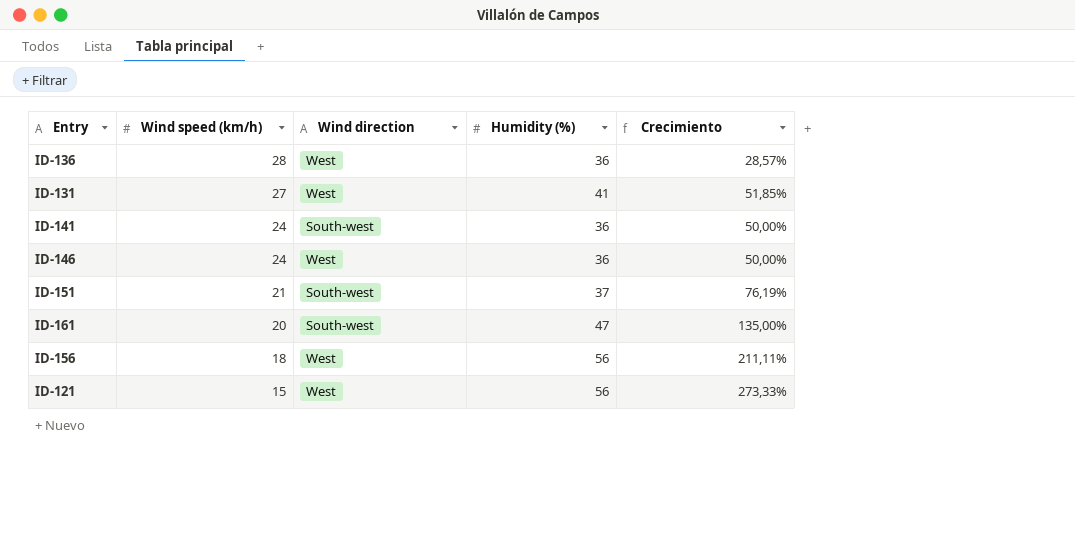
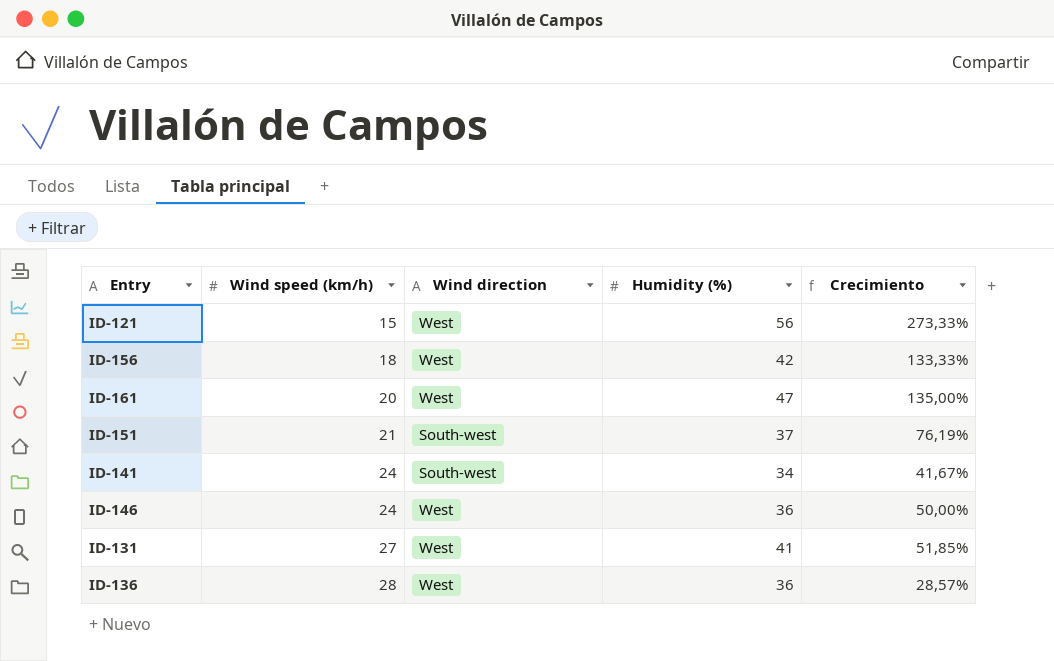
row order: Wind speed (km/h) descending -> Wind speed (km/h) ascending
ID-156 | Humidity (%): 56 -> 42
ID-156 | Crecimiento: 211,11% -> 133,33%
ID-161 | Wind direction: South-west -> West
ID-141 | Humidity (%): 36 -> 34
ID-141 | Crecimiento: 50,00% -> 41,67%

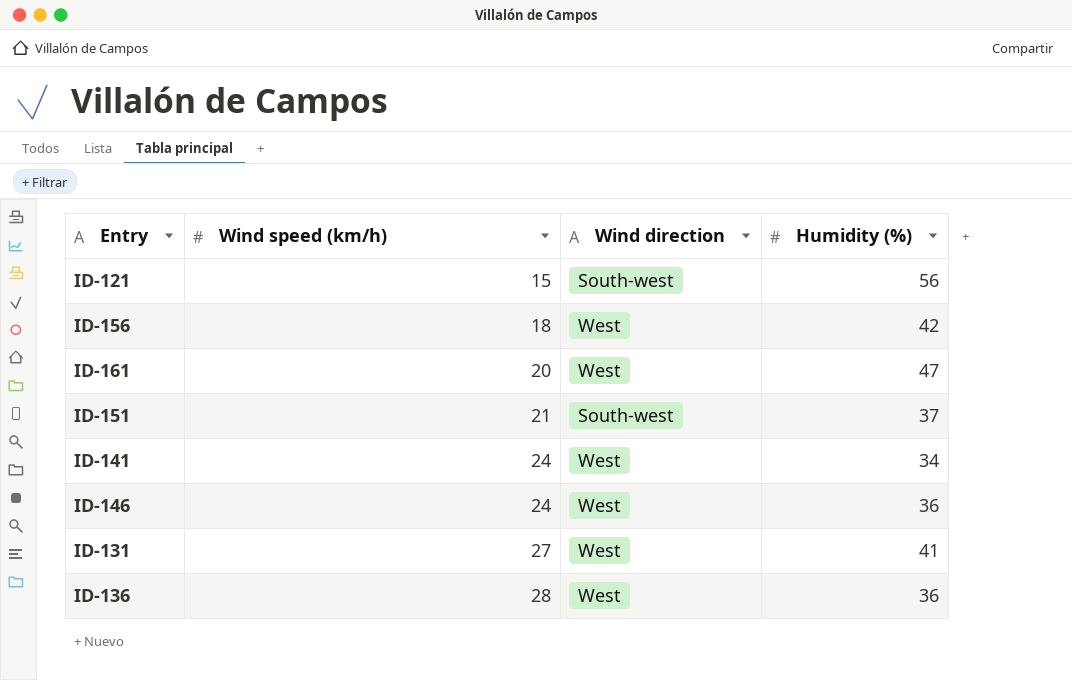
column Crecimiento | formula: ([Humidity (%)] - [Wind speed (km/h)]) / [Wind speed (km/h)] -> none
ID-121 | Wind direction: West -> South-west
ID-141 | Wind direction: South-west -> West

